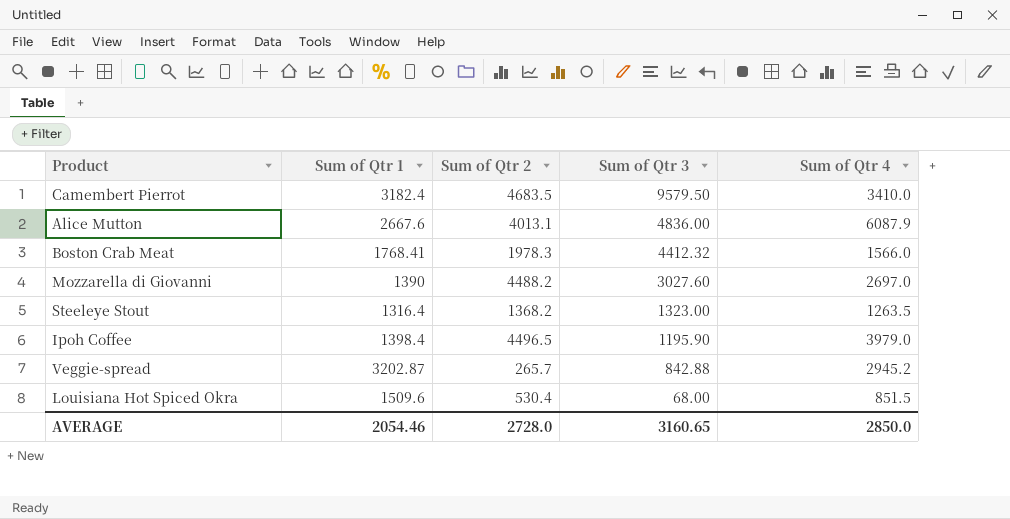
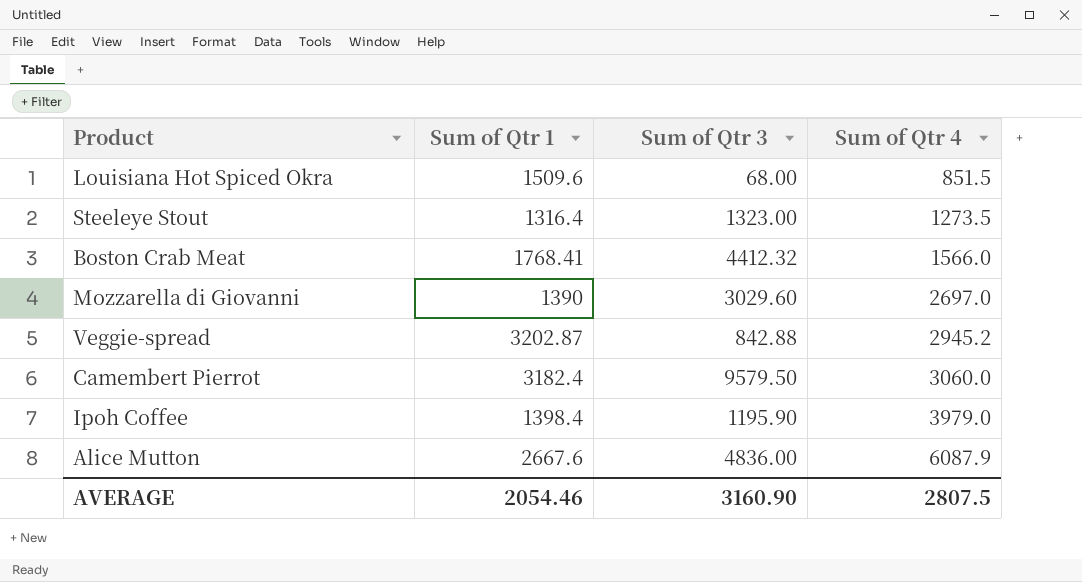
row order: Sum of Qtr 3 descending -> Sum of Qtr 4 ascending
column Sum of Qtr 2 | position: 3 -> none
Steeleye Stout | Sum of Qtr 4: 1263.5 -> 1273.5
Mozzarella di Giovanni | Sum of Qtr 3: 3027.60 -> 3029.60
Camembert Pierrot | Sum of Qtr 4: 3410.0 -> 3060.0
AVERAGE | Sum of Qtr 3: 3160.65 -> 3160.90
AVERAGE | Sum of Qtr 4: 2850.0 -> 2807.5

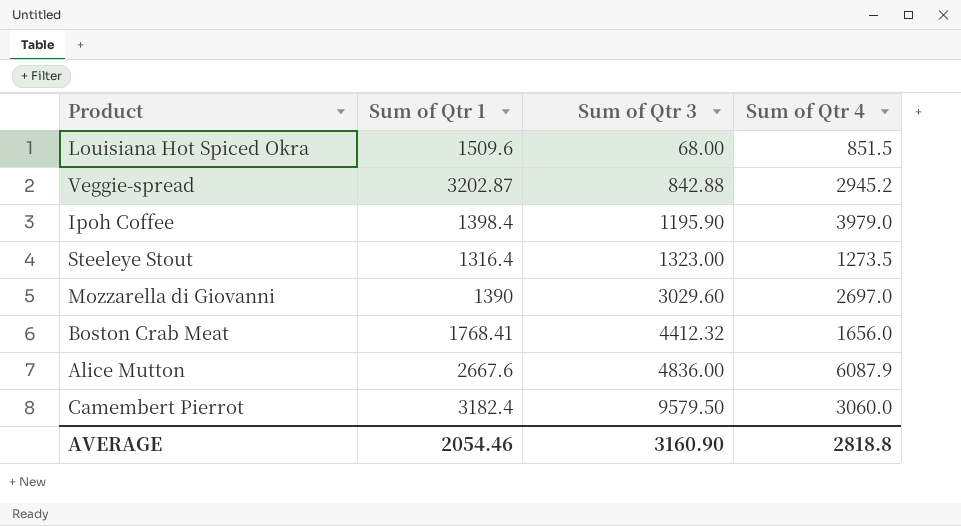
row order: Sum of Qtr 4 ascending -> Sum of Qtr 3 ascending
Boston Crab Meat | Sum of Qtr 4: 1566.0 -> 1656.0
AVERAGE | Sum of Qtr 4: 2807.5 -> 2818.8

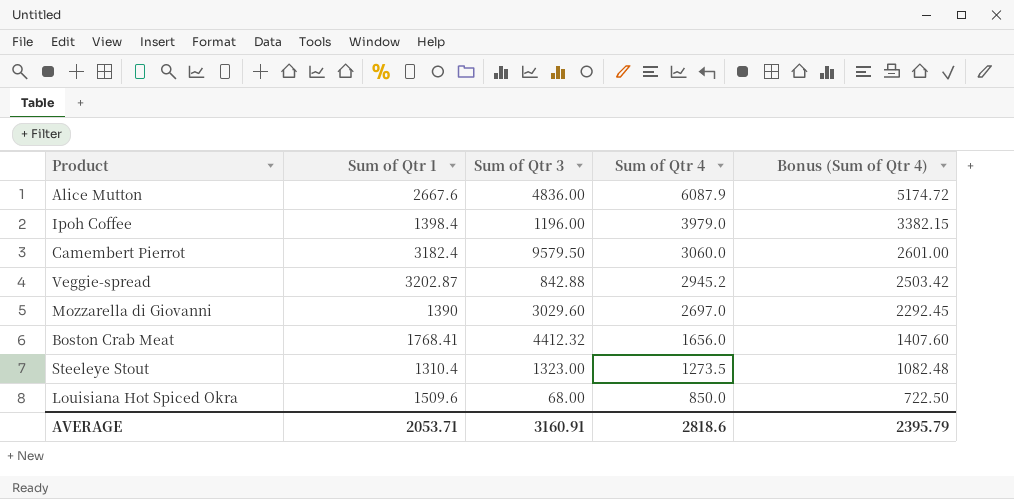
row order: Sum of Qtr 3 ascending -> Sum of Qtr 4 descending
column Bonus (Sum of Qtr 4) | formula: none -> [Sum of Qtr 4] * 0.85
Ipoh Coffee | Sum of Qtr 3: 1195.90 -> 1196.00
Steeleye Stout | Sum of Qtr 1: 1316.4 -> 1310.4
Louisiana Hot Spiced Okra | Sum of Qtr 4: 851.5 -> 850.0
AVERAGE | Sum of Qtr 1: 2054.46 -> 2053.71
AVERAGE | Sum of Qtr 3: 3160.90 -> 3160.91
AVERAGE | Sum of Qtr 4: 2818.8 -> 2818.6

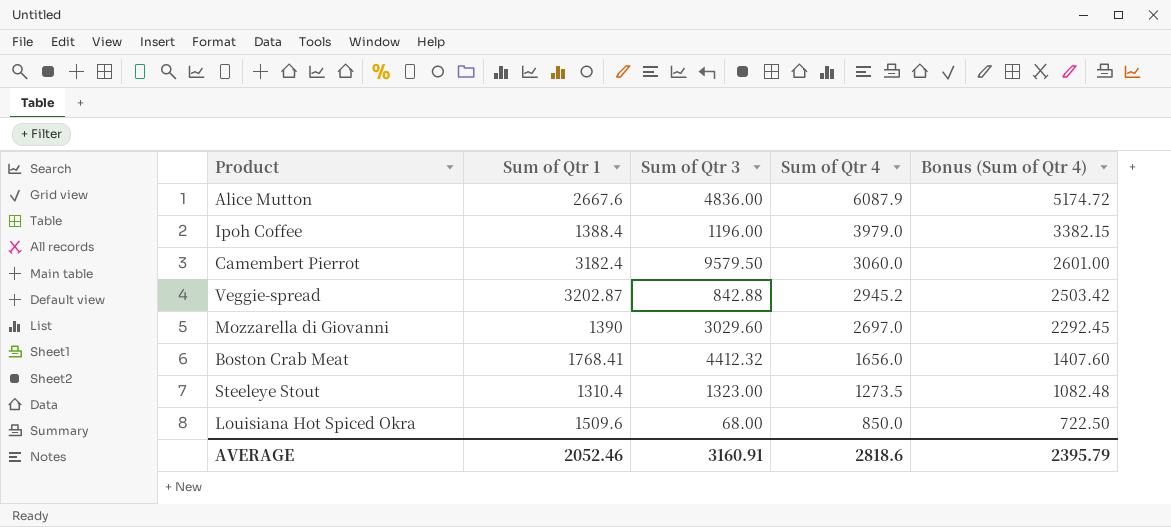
Ipoh Coffee | Sum of Qtr 1: 1398.4 -> 1388.4
AVERAGE | Sum of Qtr 1: 2053.71 -> 2052.46

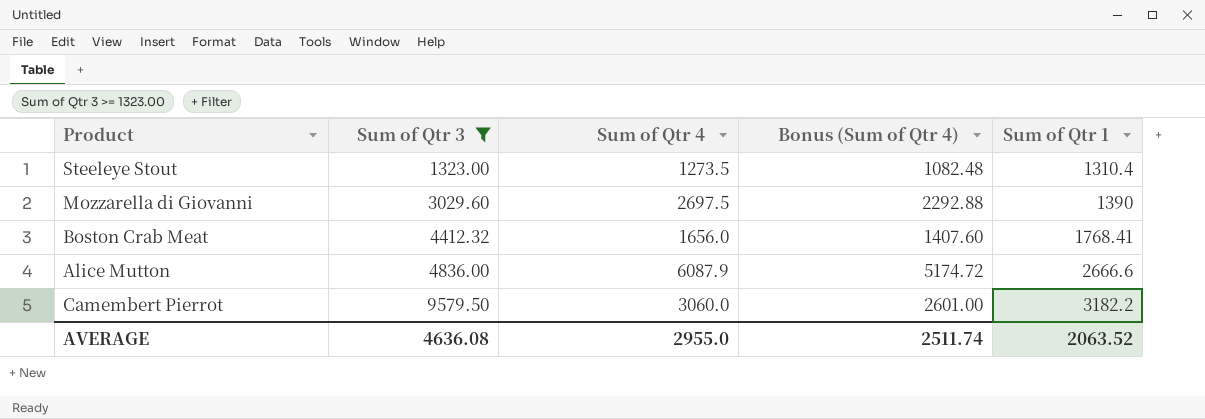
filter: none -> Sum of Qtr 3 >= 1323.00
row order: Sum of Qtr 4 descending -> Sum of Qtr 3 ascending
column Sum of Qtr 1 | position: 2 -> 5
Mozzarella di Giovanni | Sum of Qtr 4: 2697.0 -> 2697.5
Mozzarella di Giovanni | Bonus (Sum of Qtr 4): 2292.45 -> 2292.88
Alice Mutton | Sum of Qtr 1: 2667.6 -> 2666.6
Camembert Pierrot | Sum of Qtr 1: 3182.4 -> 3182.2
AVERAGE | Sum of Qtr 3: 3160.91 -> 4636.08
AVERAGE | Sum of Qtr 4: 2818.6 -> 2955.0
AVERAGE | Bonus (Sum of Qtr 4): 2395.79 -> 2511.74
AVERAGE | Sum of Qtr 1: 2052.46 -> 2063.52

